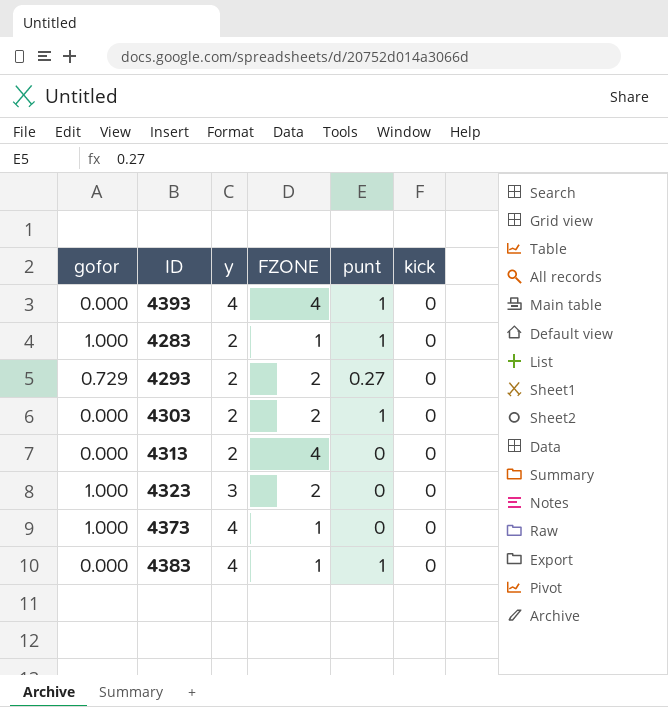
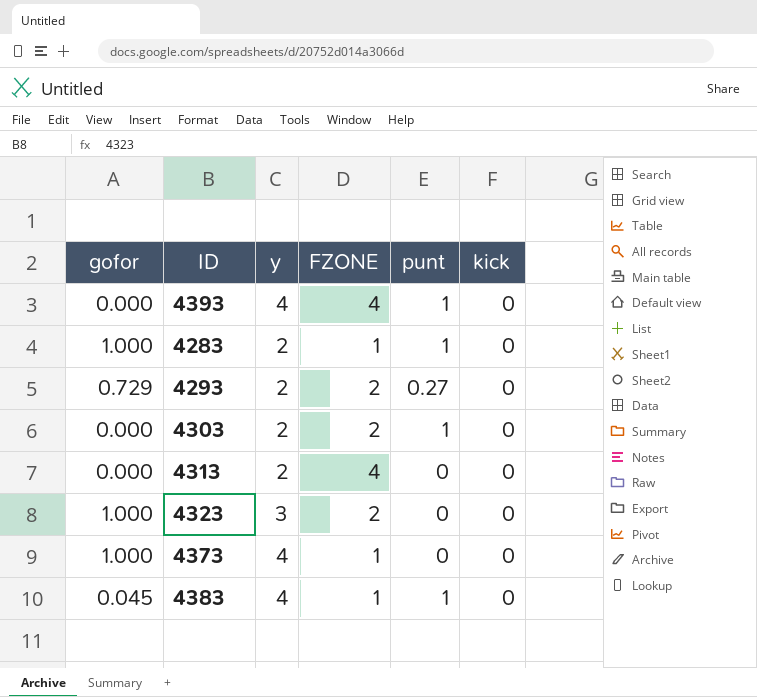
4383 | gofor: 0.000 -> 0.045

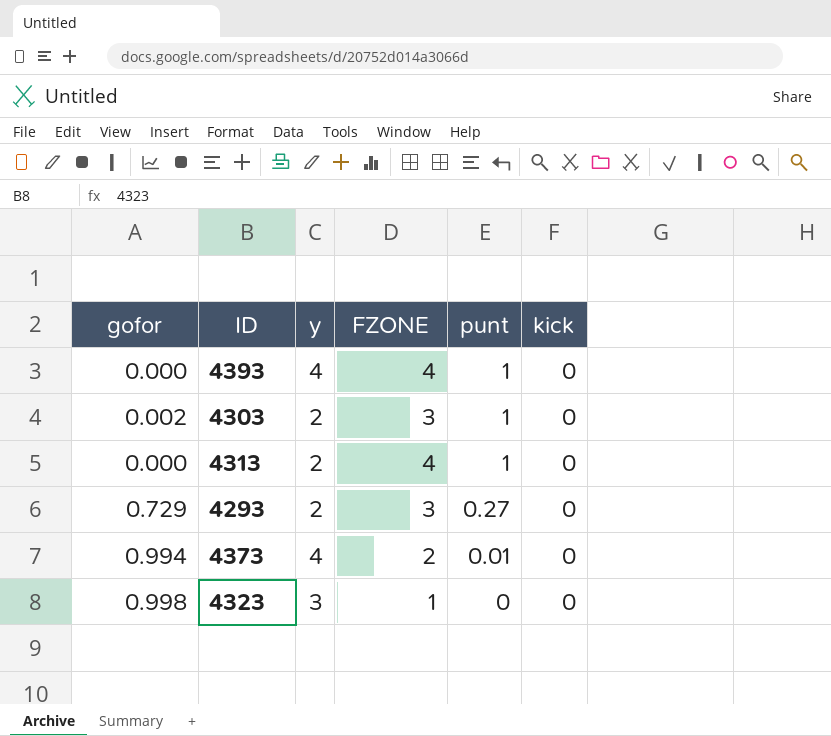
row order: none -> punt descending
row 4283: 1.000 | 2 | 1 | 1 | 0 -> none
row 4383: 0.045 | 4 | 1 | 1 | 0 -> none
4303 | gofor: 0.000 -> 0.002
4303 | FZONE: 2 -> 3
4313 | punt: 0 -> 1
4293 | FZONE: 2 -> 3
4373 | gofor: 1.000 -> 0.994
4373 | FZONE: 1 -> 2
4373 | punt: 0 -> 0.01
4323 | gofor: 1.000 -> 0.998
4323 | FZONE: 2 -> 1

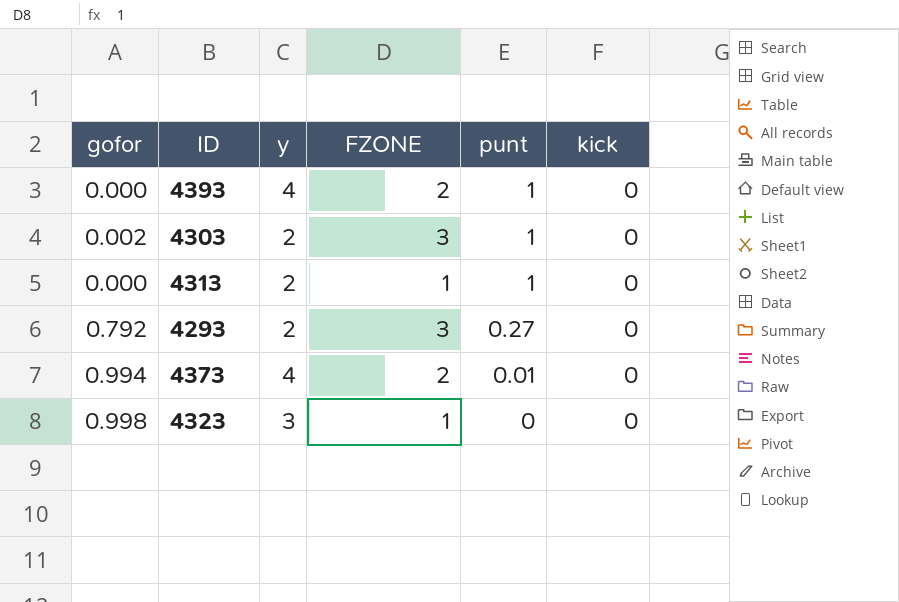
4393 | FZONE: 4 -> 2
4313 | FZONE: 4 -> 1
4293 | gofor: 0.729 -> 0.792

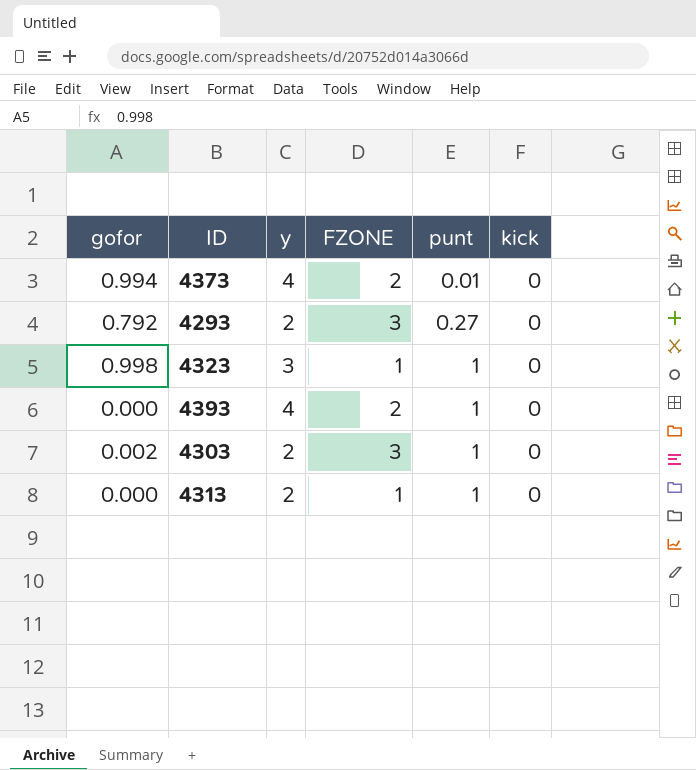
row order: punt descending -> punt ascending
4323 | punt: 0 -> 1

